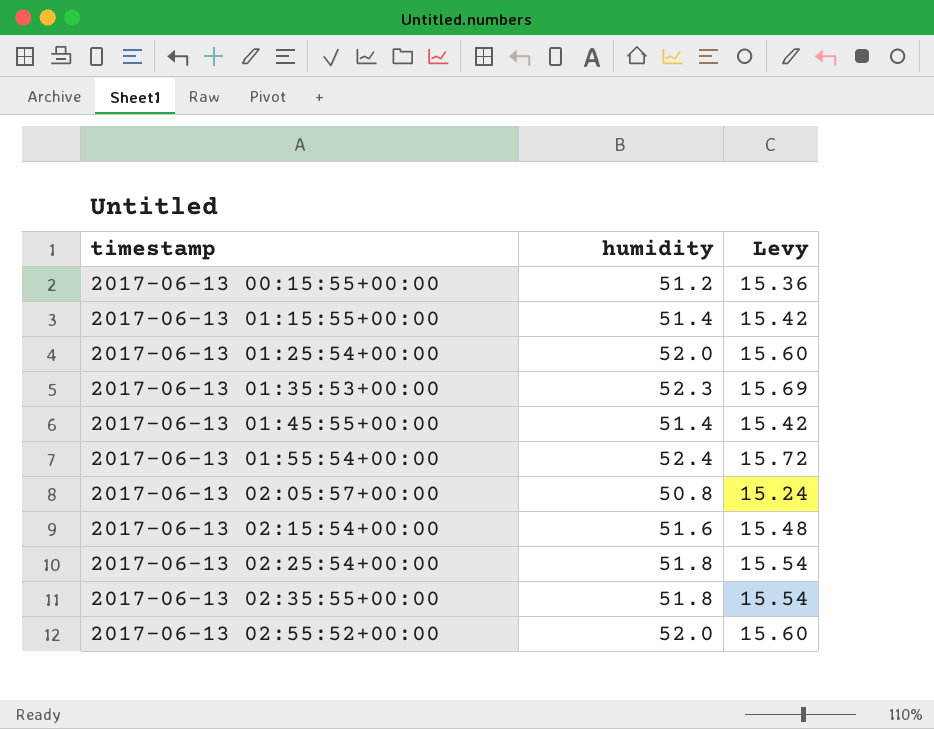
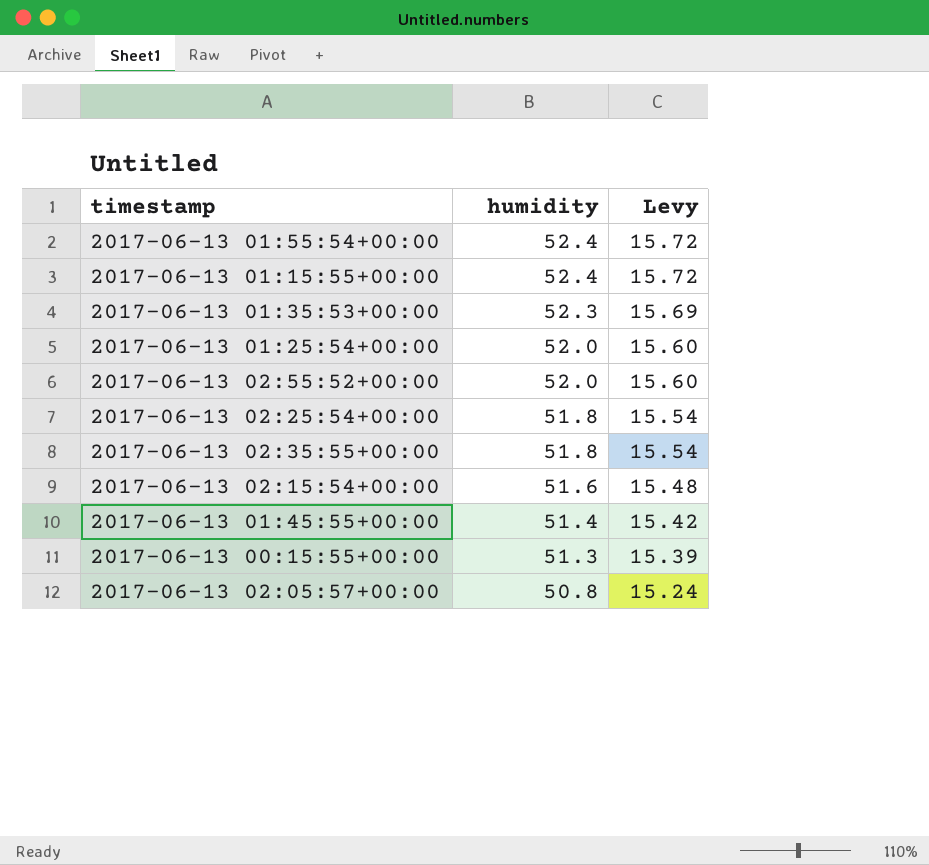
row order: timestamp ascending -> humidity descending
2017-06-13 01:15:55+00:00 | humidity: 51.4 -> 52.4
2017-06-13 01:15:55+00:00 | Levy: 15.42 -> 15.72
2017-06-13 00:15:55+00:00 | humidity: 51.2 -> 51.3
2017-06-13 00:15:55+00:00 | Levy: 15.36 -> 15.39

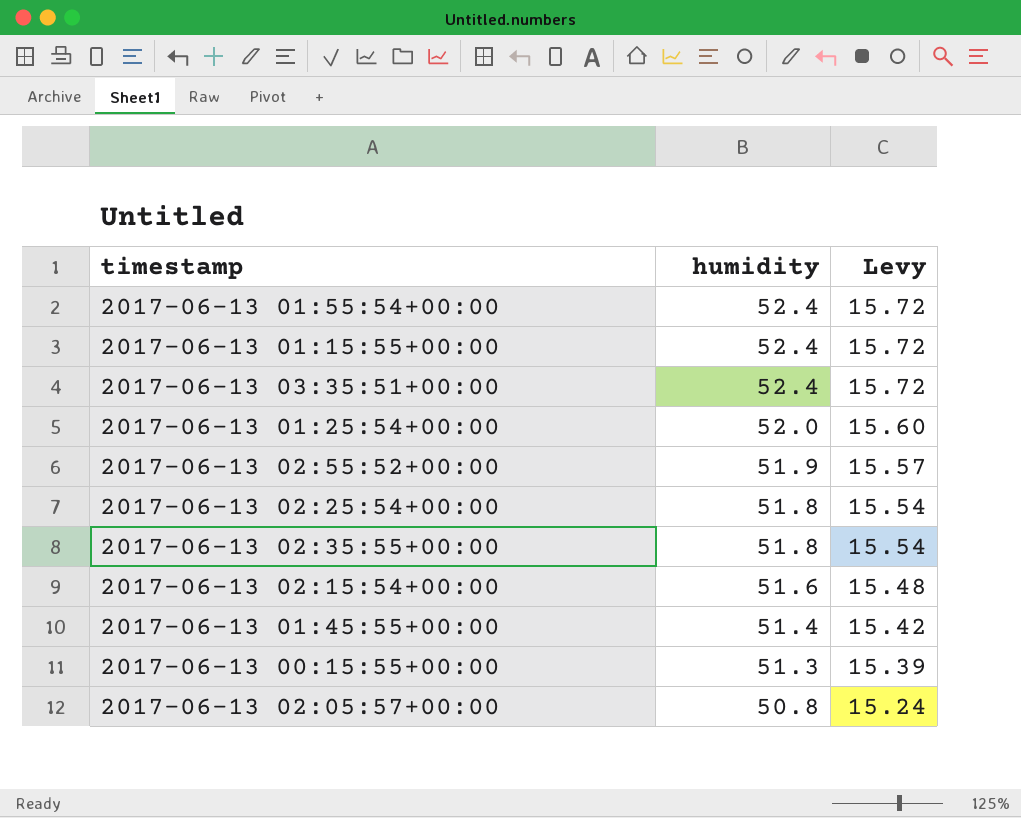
row 2017-06-13 01:35:53+00:00: 52.3 | 15.69 -> none
row 2017-06-13 03:35:51+00:00: none -> 52.4 | 15.72
2017-06-13 02:55:52+00:00 | humidity: 52.0 -> 51.9
2017-06-13 02:55:52+00:00 | Levy: 15.60 -> 15.57

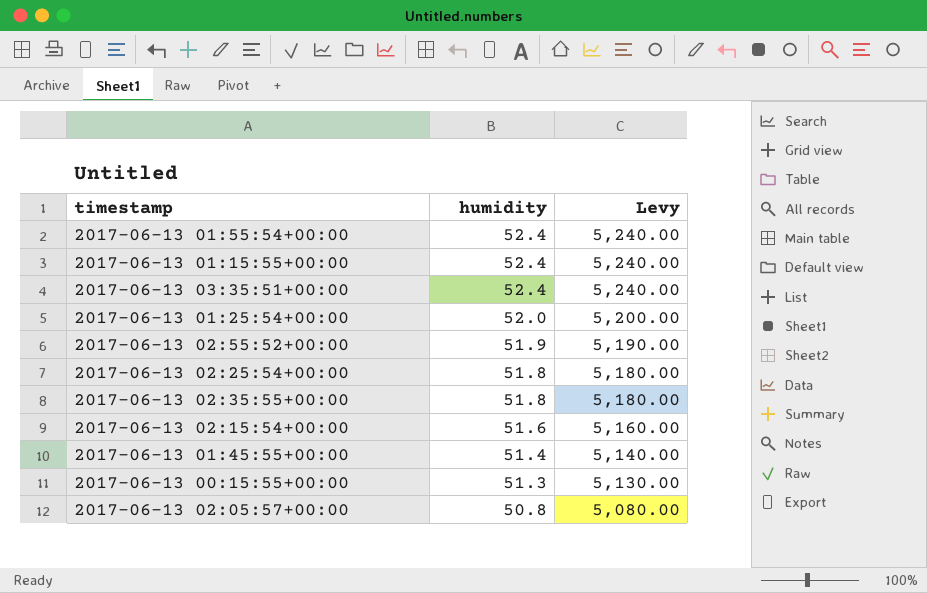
column Levy | formula: [humidity] * 0.3 -> [humidity] * 100

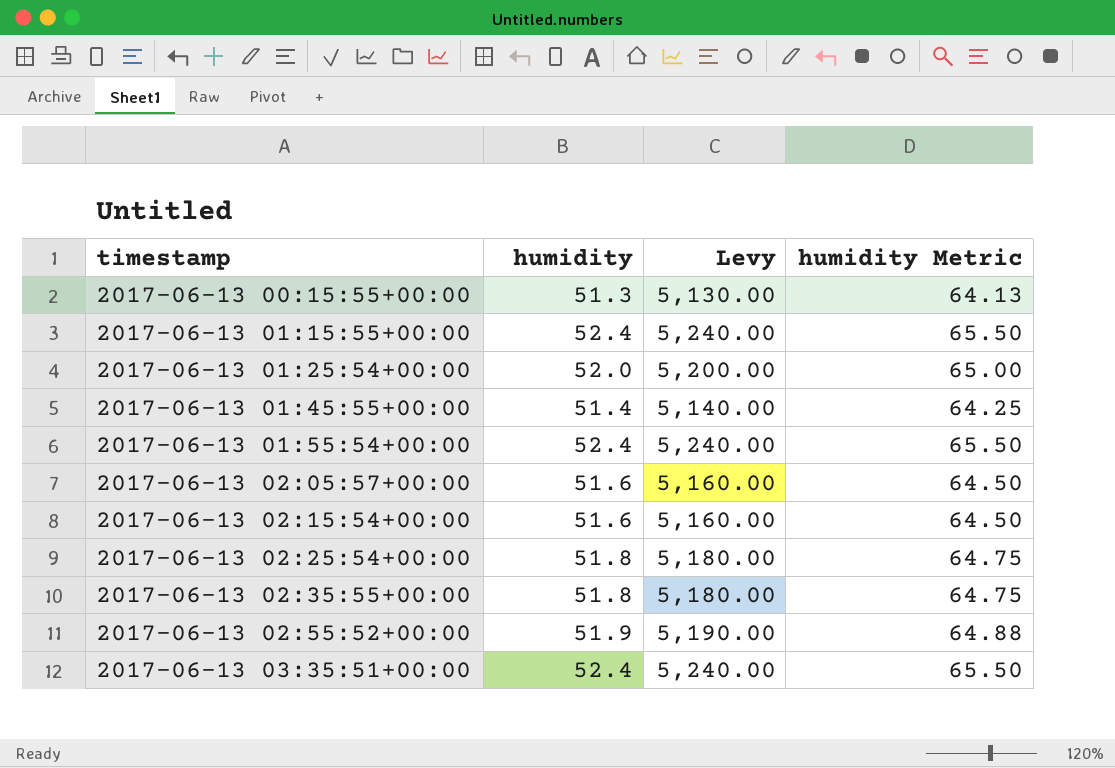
row order: humidity descending -> timestamp ascending
column humidity Metric | formula: none -> [humidity] * 1.25
2017-06-13 02:05:57+00:00 | humidity: 50.8 -> 51.6
2017-06-13 02:05:57+00:00 | Levy: 5,080.00 -> 5,160.00

